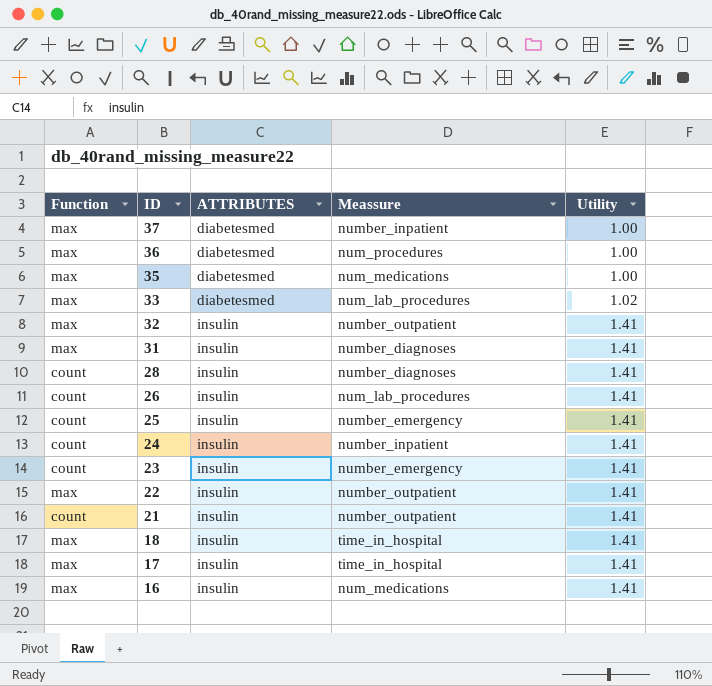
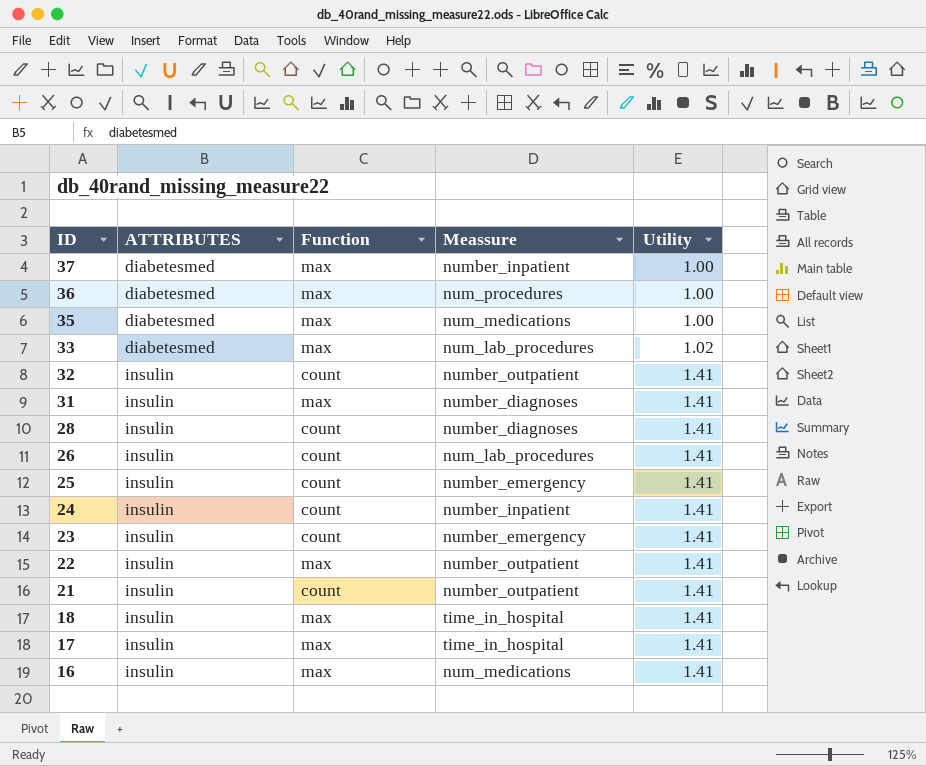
column Function | position: 1 -> 3
32 | Function: max -> count

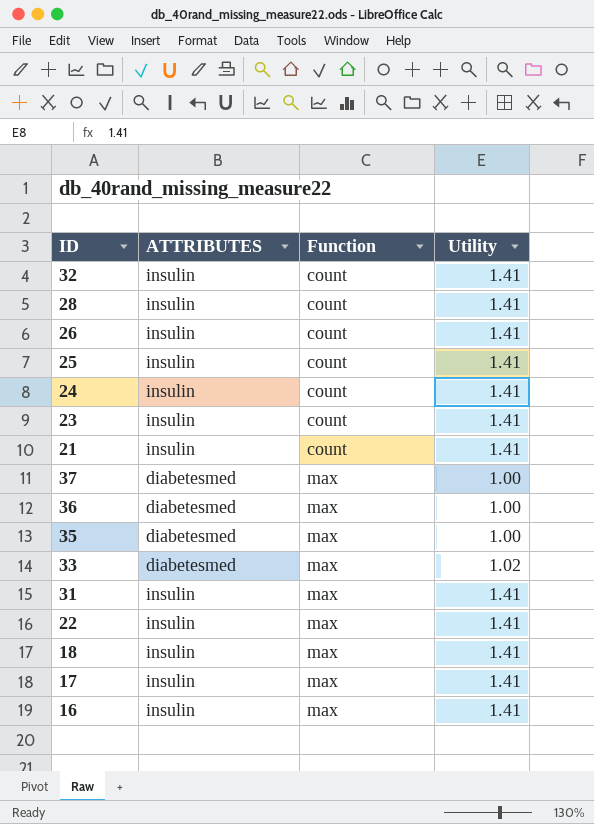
row order: ID descending -> Function ascending
column Meassure | position: 4 -> none

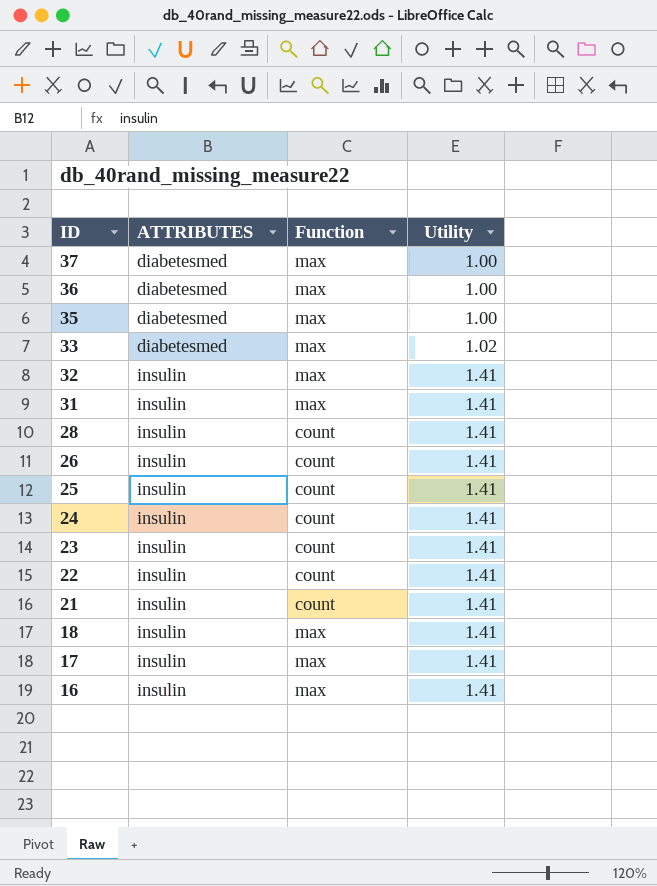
row order: Function ascending -> ID descending
32 | Function: count -> max
22 | Function: max -> count

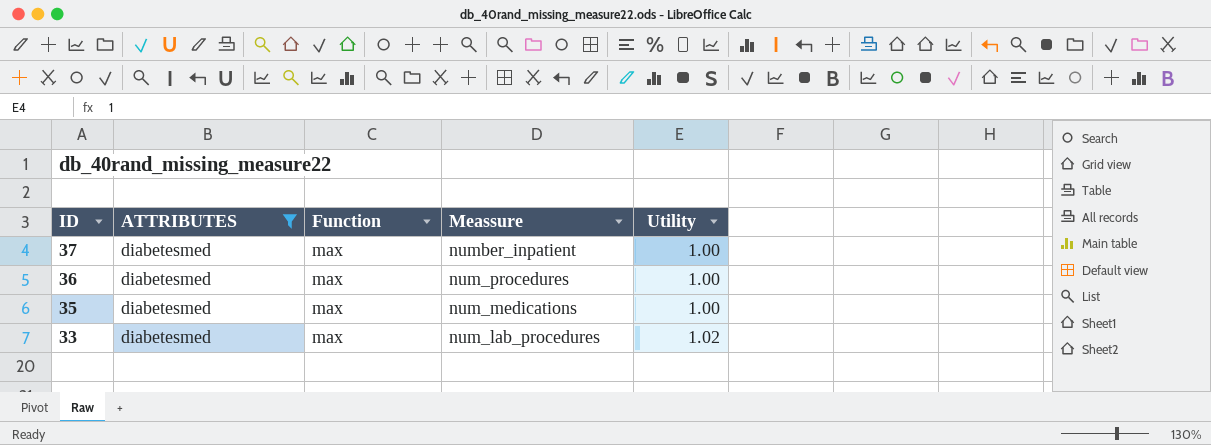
filter: none -> ATTRIBUTES = diabetesmed
column Meassure | position: none -> 4

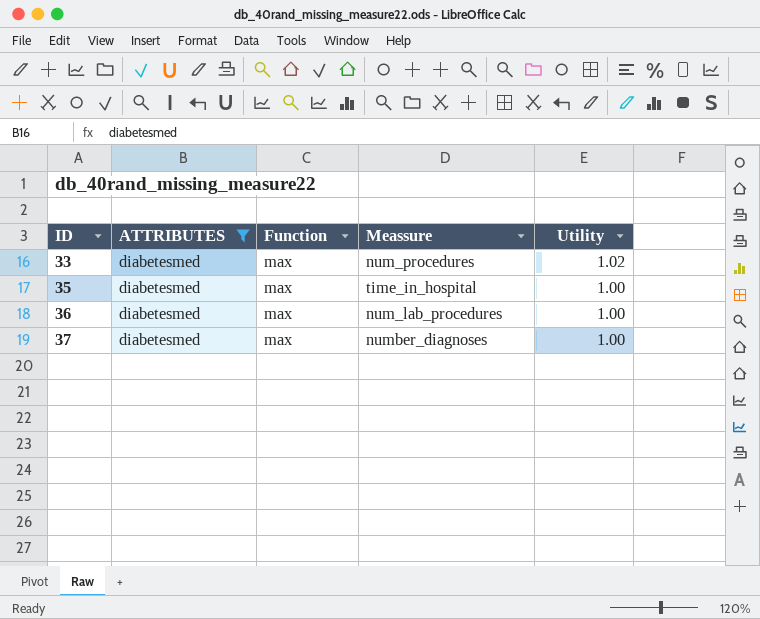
row order: ID descending -> ID ascending
33 | Meassure: num_lab_procedures -> num_procedures
35 | Meassure: num_medications -> time_in_hospital
36 | Meassure: num_procedures -> num_lab_procedures
37 | Meassure: number_inpatient -> number_diagnoses

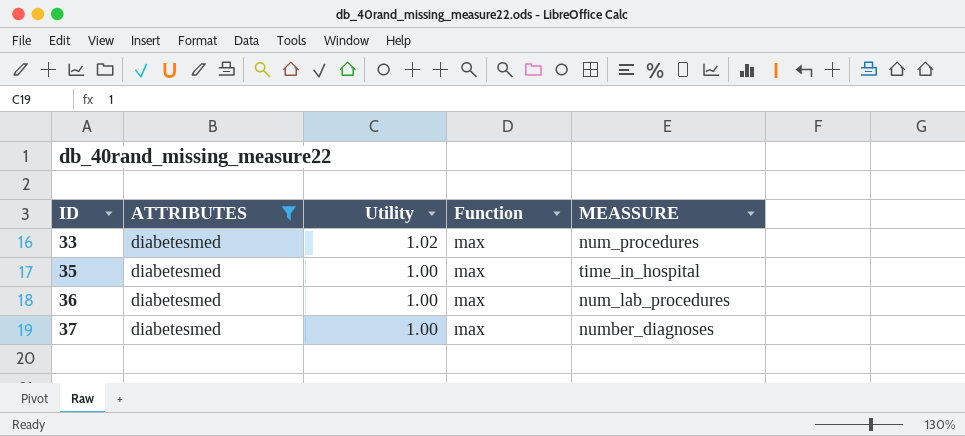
column Utility | position: 5 -> 3
column name: Meassure -> MEASSURE

